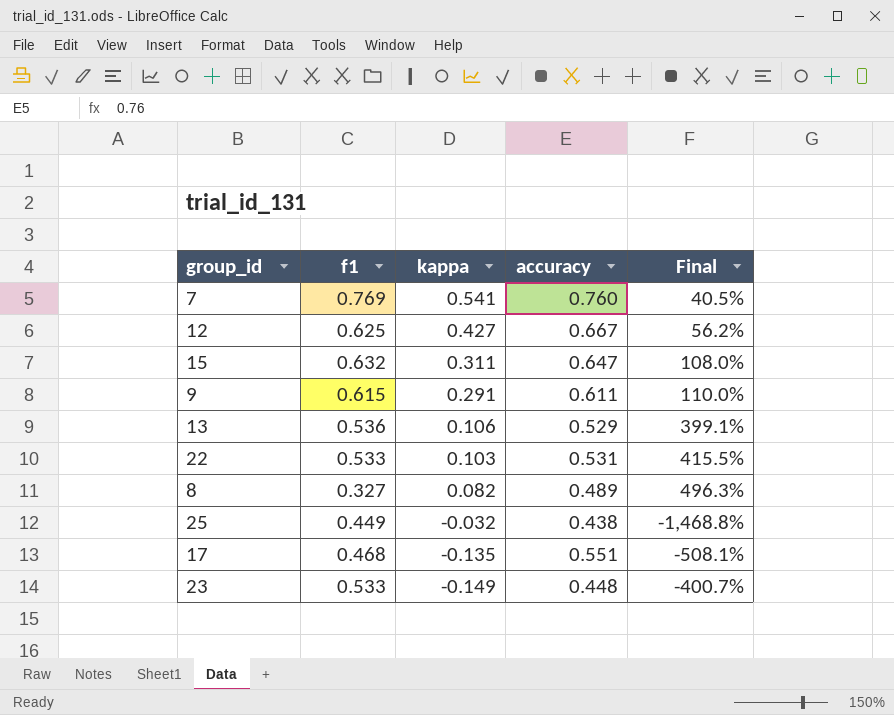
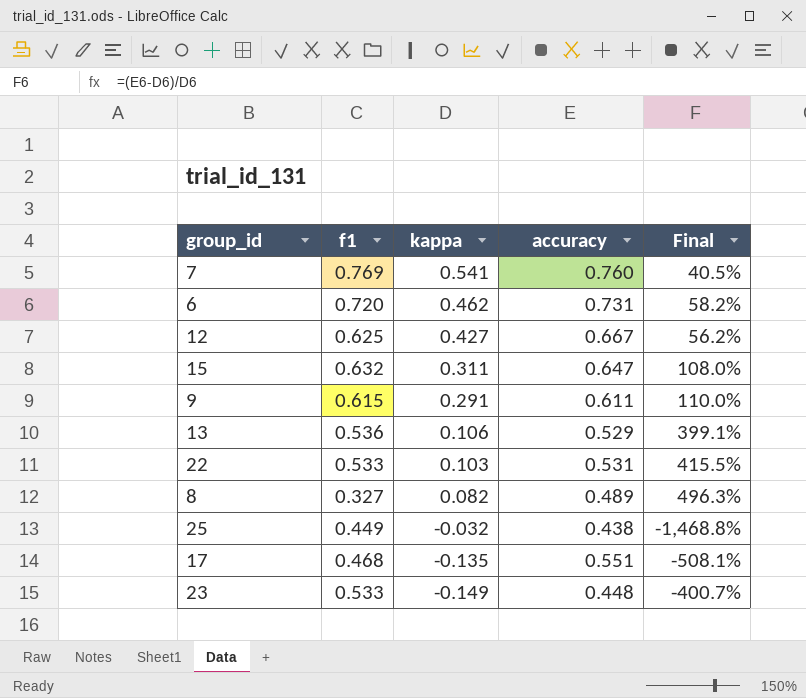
row 6: none -> 0.720 | 0.462 | 0.731 | 58.2%

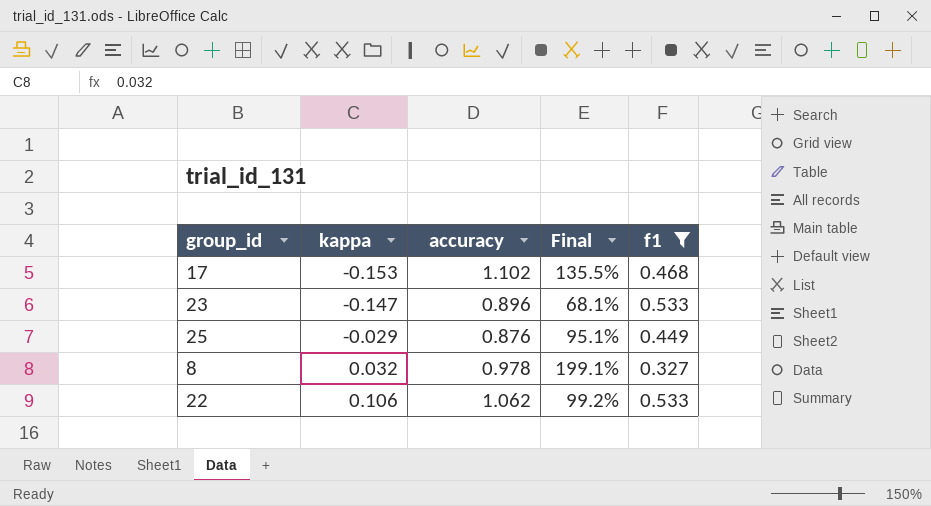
filter: none -> f1 <= 0.533
row order: kappa descending -> kappa ascending
column Final | formula: ([accuracy] - [kappa]) / [kappa] -> ([accuracy] - [f1]) / [f1]
column f1 | position: 2 -> 5
17 | kappa: -0.135 -> -0.153
17 | accuracy: 0.551 -> 1.102
23 | kappa: -0.149 -> -0.147
23 | accuracy: 0.448 -> 0.896
25 | kappa: -0.032 -> -0.029
25 | accuracy: 0.438 -> 0.876
8 | kappa: 0.082 -> 0.032
8 | accuracy: 0.489 -> 0.978
22 | kappa: 0.103 -> 0.106
22 | accuracy: 0.531 -> 1.062

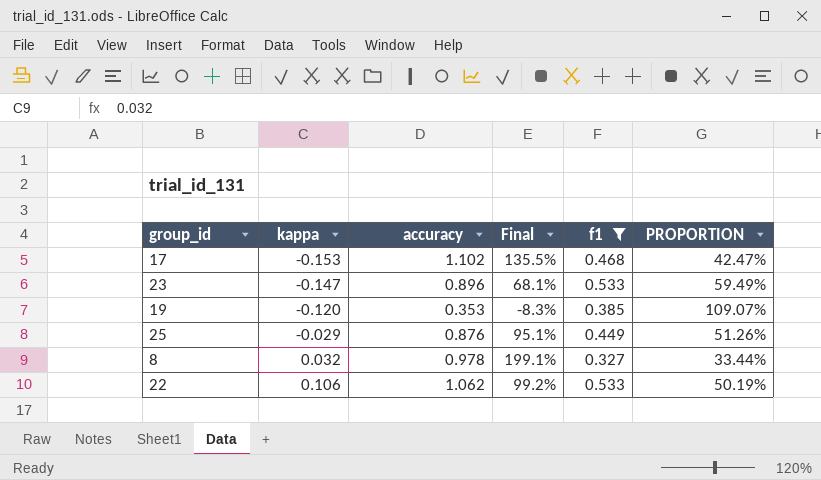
column PROPORTION | formula: none -> [f1] / [accuracy]
row 19: none -> -0.120 | 0.353 | -8.3% | 0.385 | 109.07%

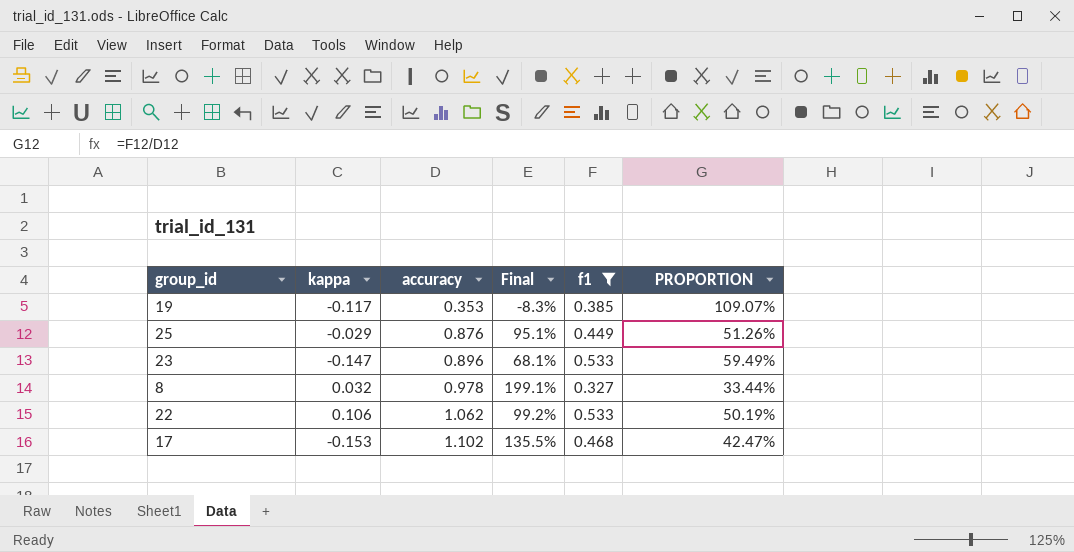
row order: kappa ascending -> accuracy ascending
19 | kappa: -0.120 -> -0.117

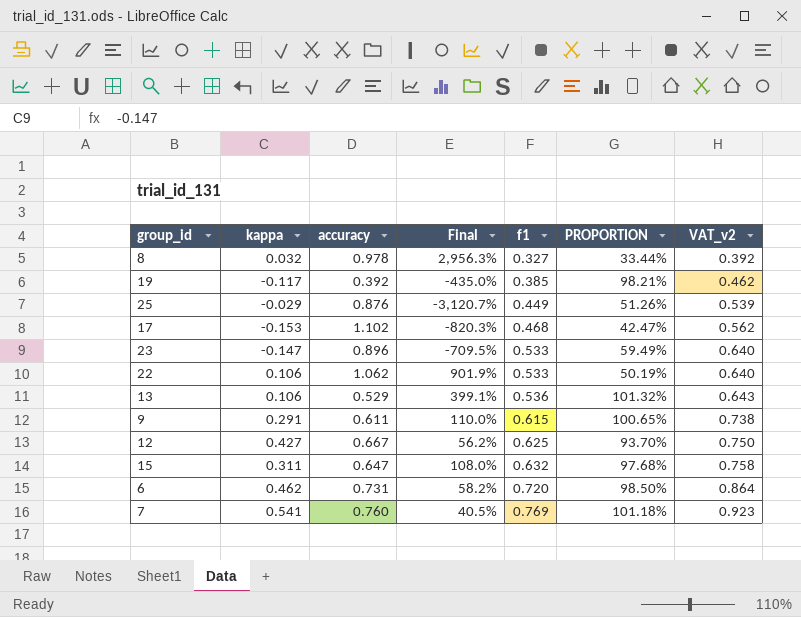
filter: f1 <= 0.533 -> none
row order: accuracy ascending -> f1 ascending
column Final | formula: ([accuracy] - [f1]) / [f1] -> ([accuracy] - [kappa]) / [kappa]
column VAT_v2 | formula: none -> [f1] * 1.2
19 | accuracy: 0.353 -> 0.392
19 | PROPORTION: 109.07% -> 98.21%

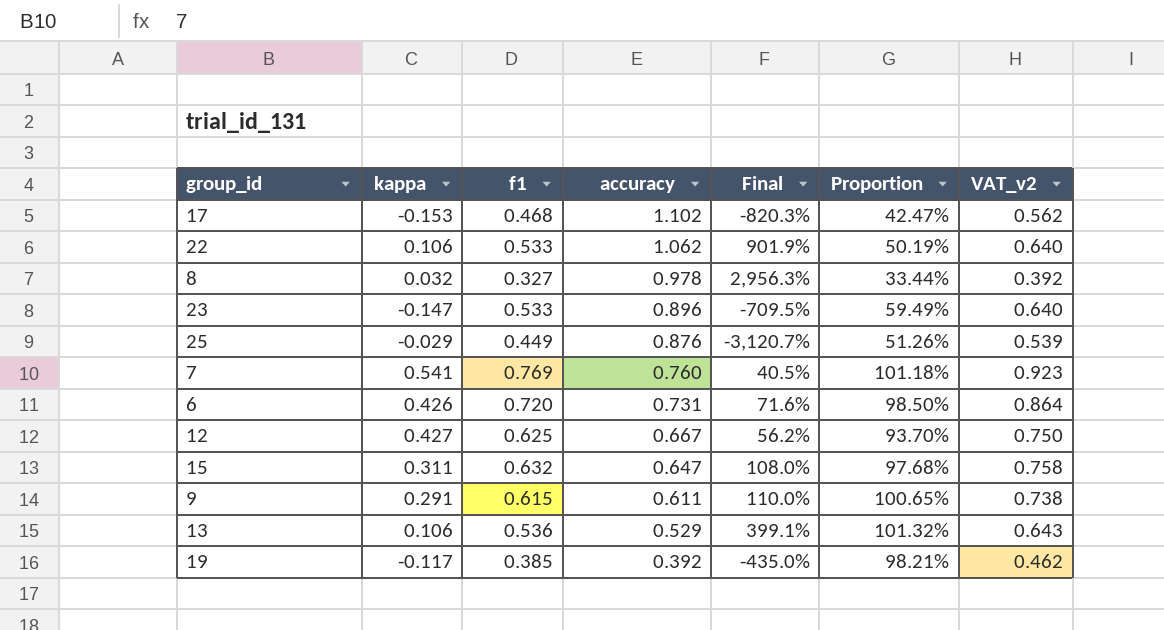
row order: f1 ascending -> accuracy descending
column f1 | position: 5 -> 3
column name: PROPORTION -> Proportion
6 | kappa: 0.462 -> 0.426
6 | Final: 58.2% -> 71.6%

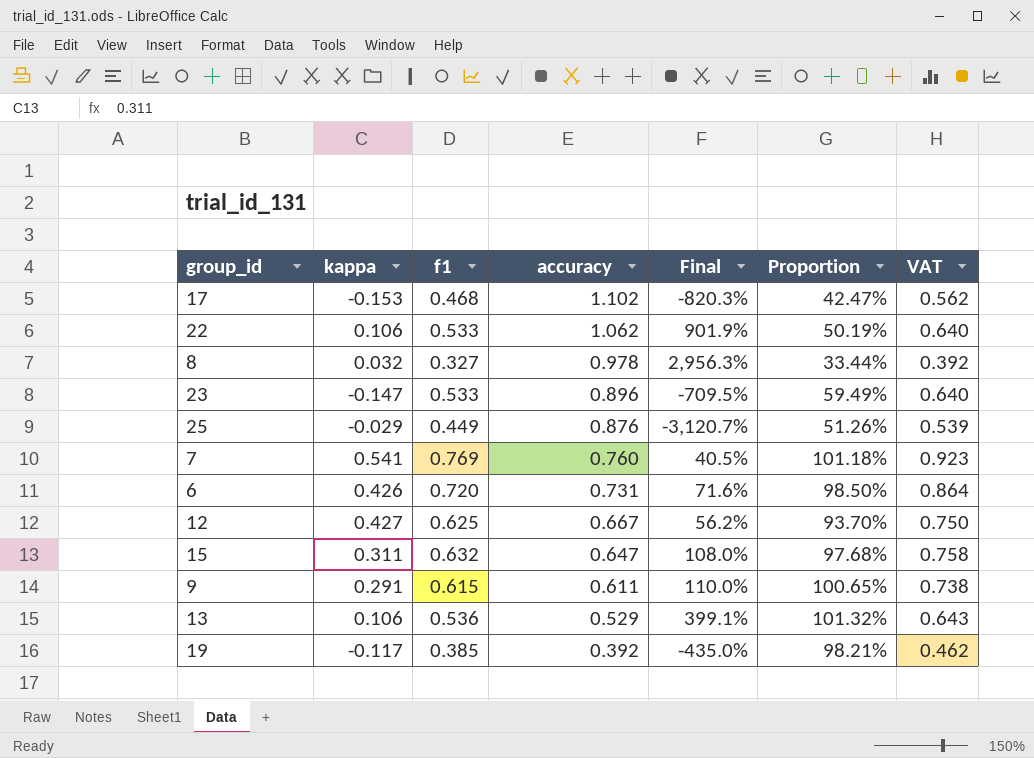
column name: VAT_v2 -> VAT

